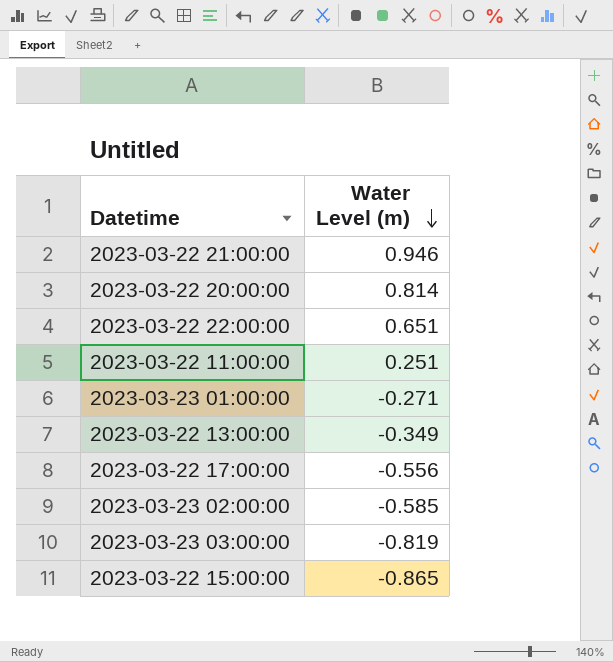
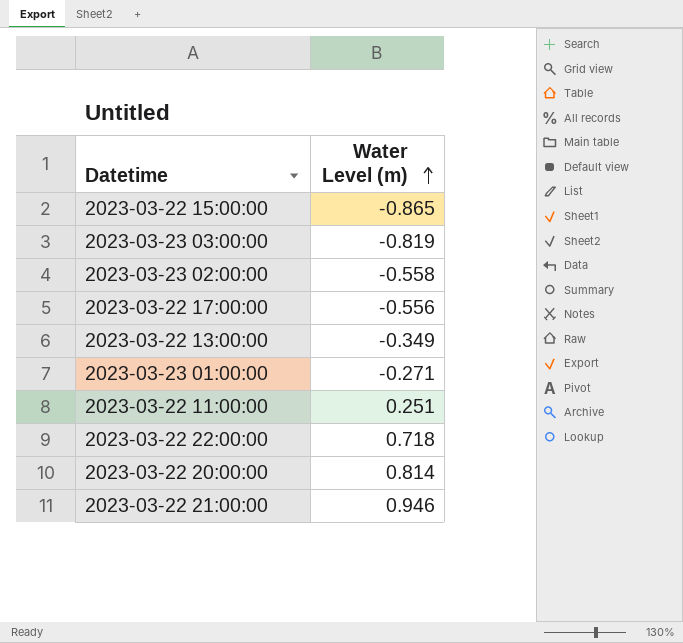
row order: Water Level (m) descending -> Water Level (m) ascending
2023-03-23 02:00:00 | Water Level (m): -0.585 -> -0.558
2023-03-22 22:00:00 | Water Level (m): 0.651 -> 0.718

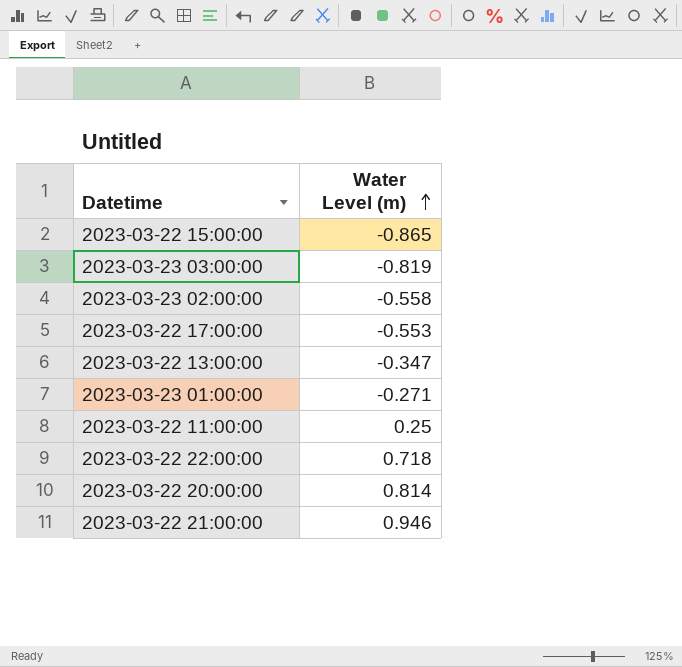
2023-03-22 17:00:00 | Water Level (m): -0.556 -> -0.553
2023-03-22 13:00:00 | Water Level (m): -0.349 -> -0.347
2023-03-22 11:00:00 | Water Level (m): 0.251 -> 0.25

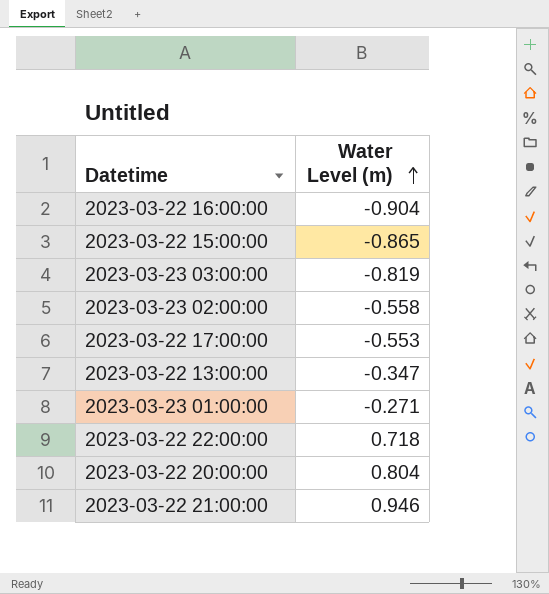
row 2023-03-22 11:00:00: 0.25 -> none
row 2023-03-22 16:00:00: none -> -0.904
2023-03-22 20:00:00 | Water Level (m): 0.814 -> 0.804

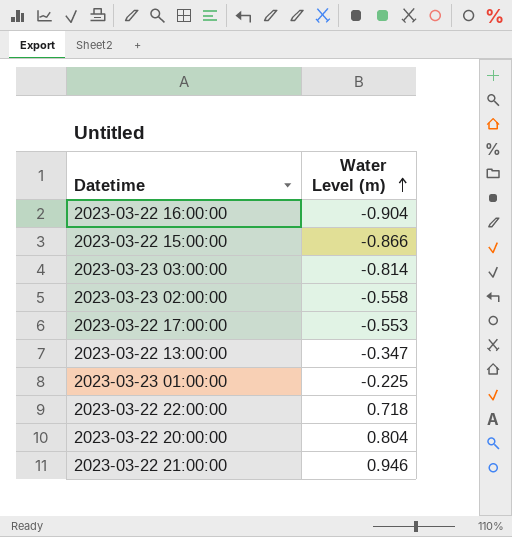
2023-03-22 15:00:00 | Water Level (m): -0.865 -> -0.866
2023-03-23 03:00:00 | Water Level (m): -0.819 -> -0.814
2023-03-23 01:00:00 | Water Level (m): -0.271 -> -0.225

